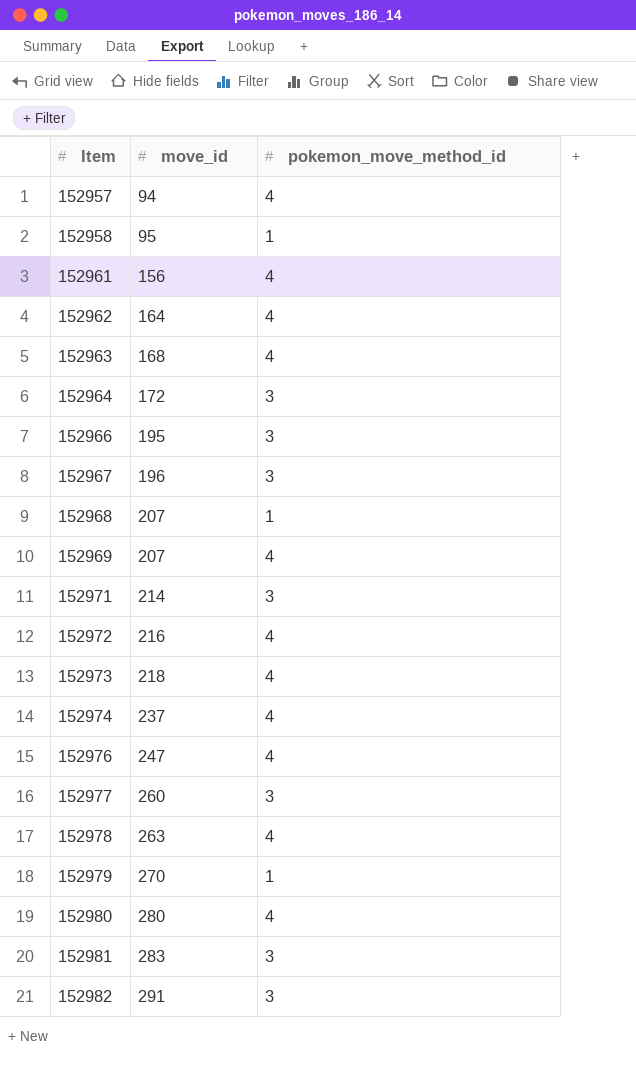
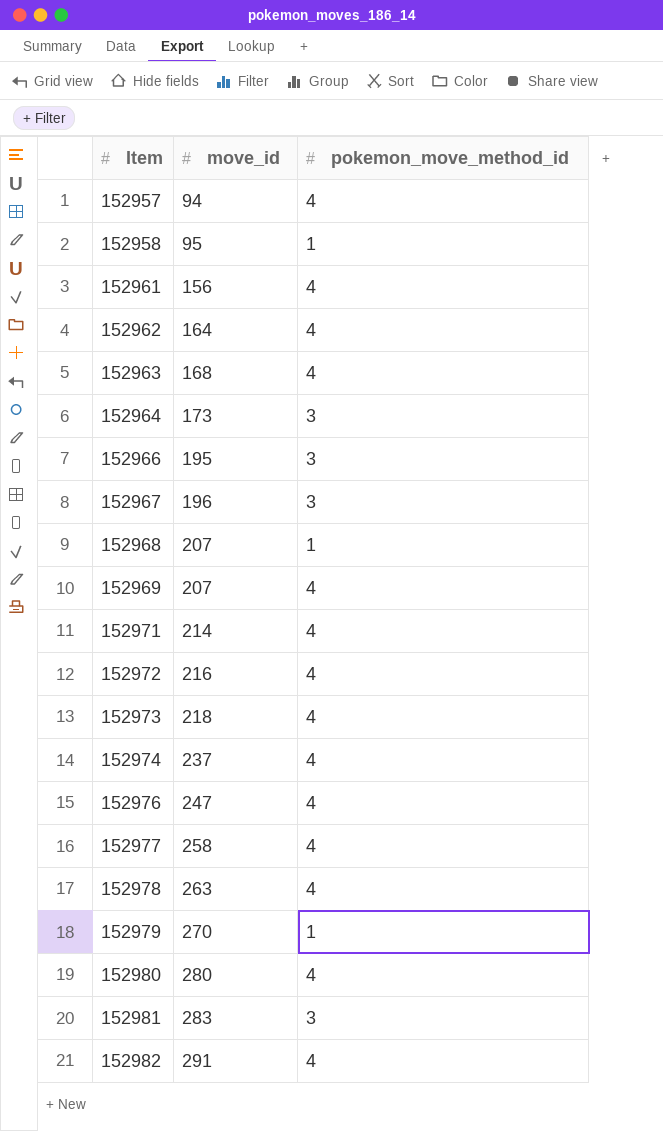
152964 | move_id: 172 -> 173
152971 | pokemon_move_method_id: 3 -> 4
152977 | move_id: 260 -> 258
152977 | pokemon_move_method_id: 3 -> 4
152982 | pokemon_move_method_id: 3 -> 4

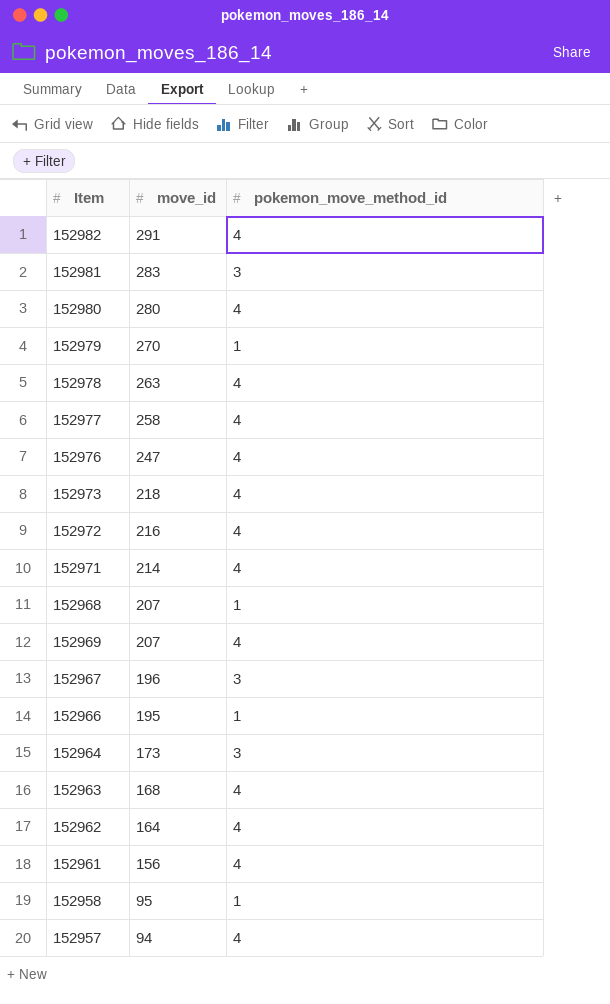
row order: Item ascending -> move_id descending
row 152974: 237 | 4 -> none
152966 | pokemon_move_method_id: 3 -> 1

